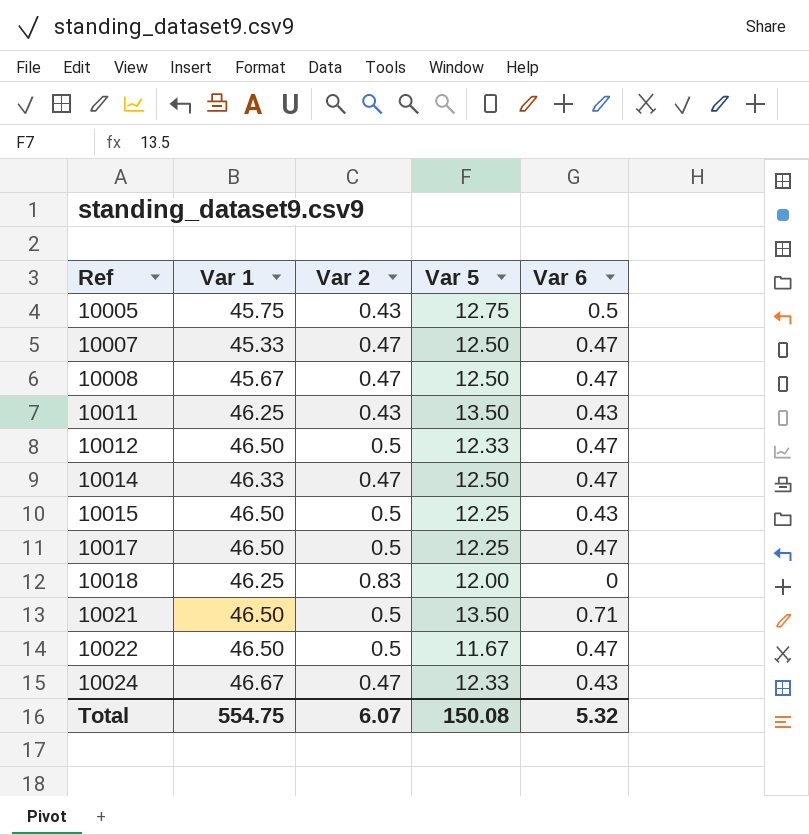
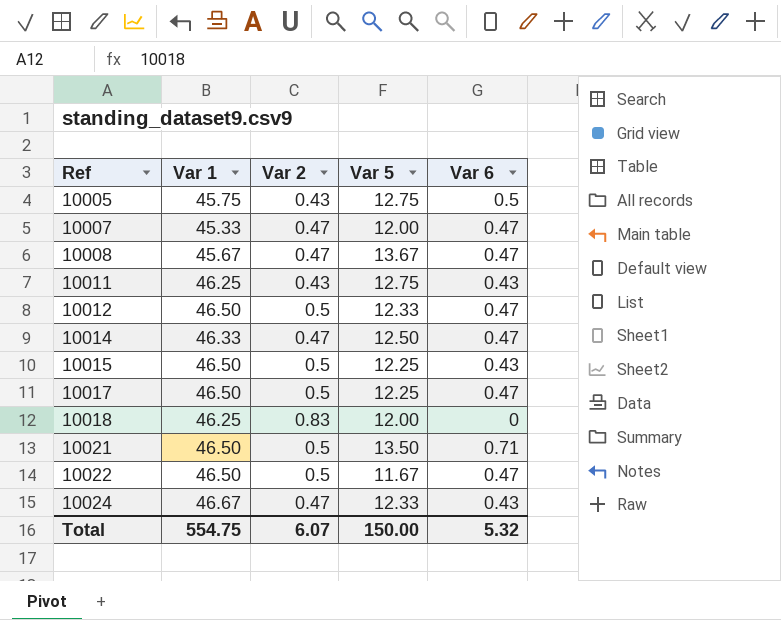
10007 | Var 5: 12.50 -> 12.00
10008 | Var 5: 12.50 -> 13.67
10011 | Var 5: 13.50 -> 12.75
Total | Var 5: 150.08 -> 150.00

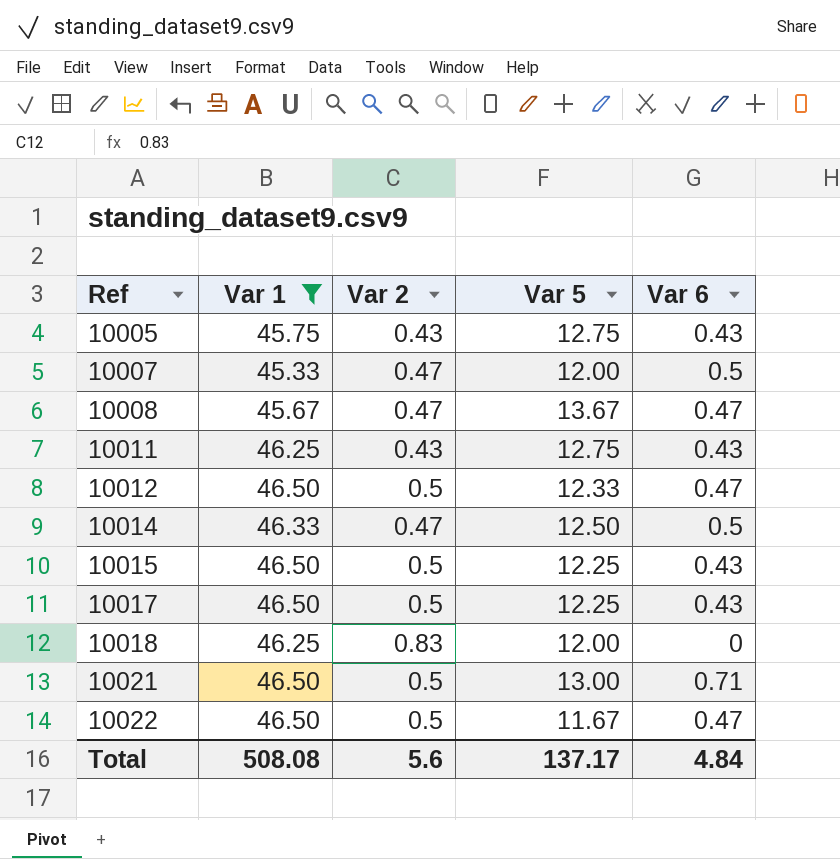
filter: none -> Var 1 != 46.67
10005 | Var 6: 0.5 -> 0.43
10007 | Var 6: 0.47 -> 0.5
10014 | Var 6: 0.47 -> 0.5
10017 | Var 6: 0.47 -> 0.43
10021 | Var 5: 13.50 -> 13.00
Total | Var 1: 554.75 -> 508.08
Total | Var 2: 6.07 -> 5.6
Total | Var 5: 150.00 -> 137.17
Total | Var 6: 5.32 -> 4.84

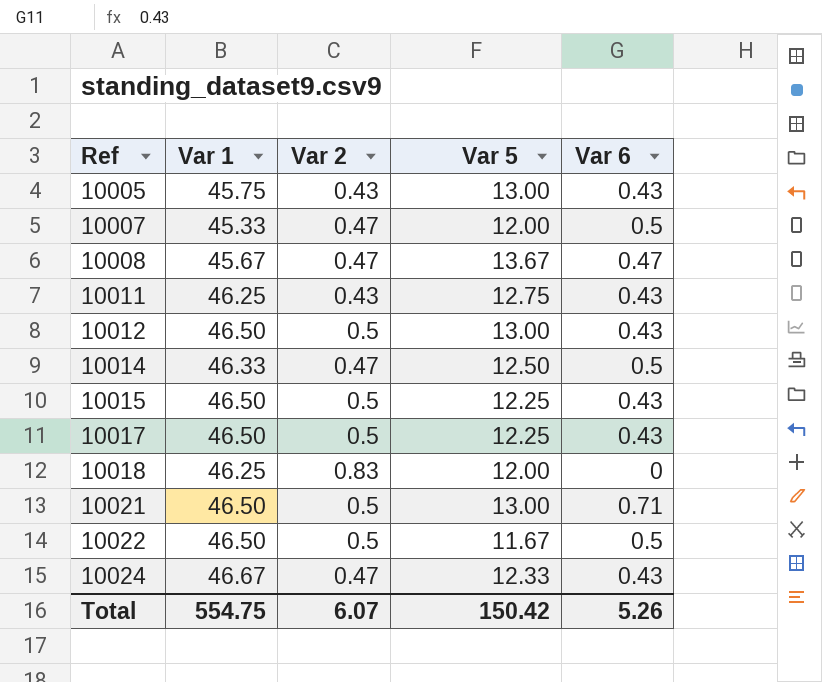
filter: Var 1 != 46.67 -> none
10005 | Var 5: 12.75 -> 13.00
10012 | Var 5: 12.33 -> 13.00
10012 | Var 6: 0.47 -> 0.43
10022 | Var 6: 0.47 -> 0.5
Total | Var 1: 508.08 -> 554.75
Total | Var 2: 5.6 -> 6.07
Total | Var 5: 137.17 -> 150.42
Total | Var 6: 4.84 -> 5.26

